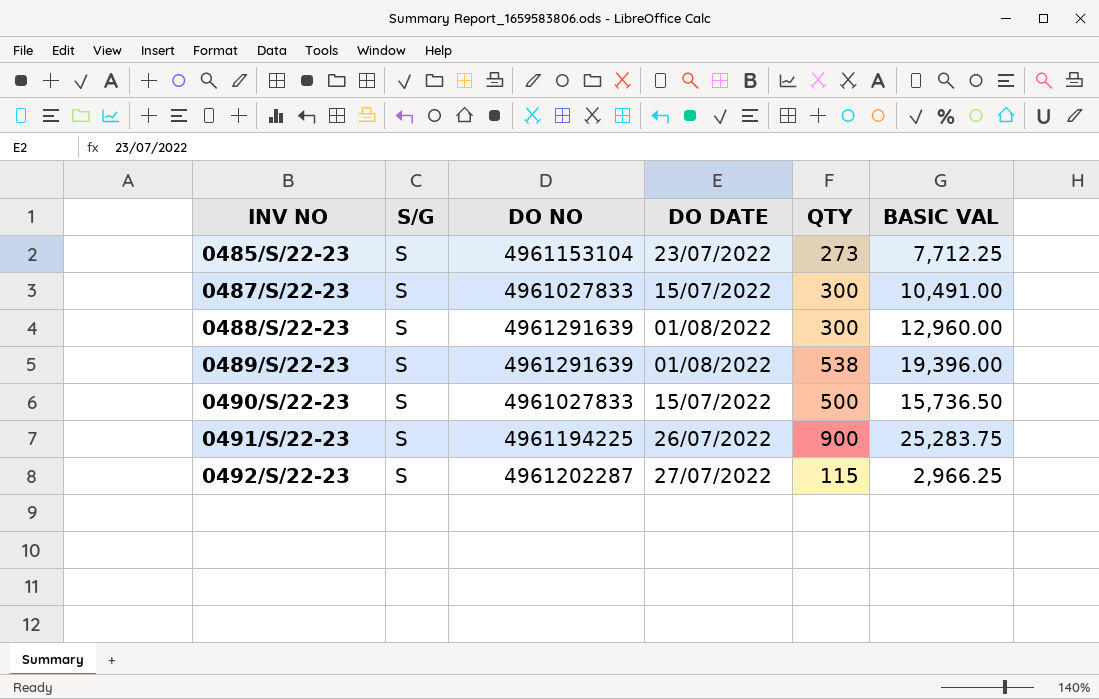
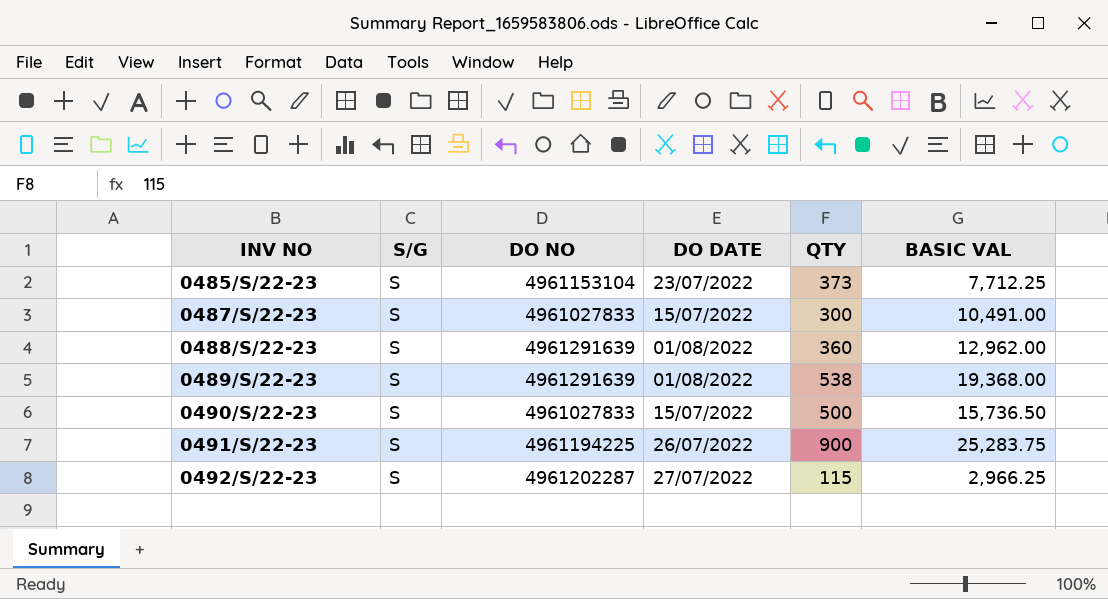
0485/S/22-23 | QTY: 273 -> 373
0488/S/22-23 | QTY: 300 -> 360
0488/S/22-23 | BASIC VAL: 12,960.00 -> 12,962.00
0489/S/22-23 | BASIC VAL: 19,396.00 -> 19,368.00

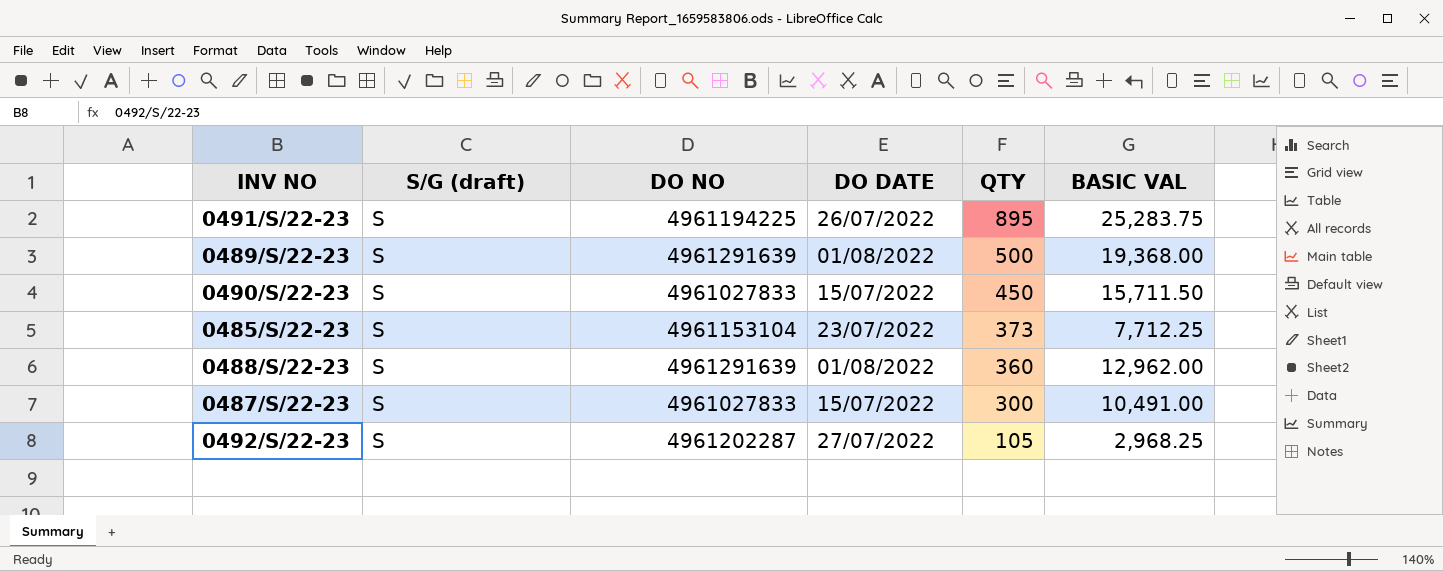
row order: INV NO ascending -> QTY descending
column name: S/G -> S/G (draft)
0491/S/22-23 | QTY: 900 -> 895
0489/S/22-23 | QTY: 538 -> 500
0490/S/22-23 | QTY: 500 -> 450
0490/S/22-23 | BASIC VAL: 15,736.50 -> 15,711.50
0492/S/22-23 | QTY: 115 -> 105
0492/S/22-23 | BASIC VAL: 2,966.25 -> 2,968.25

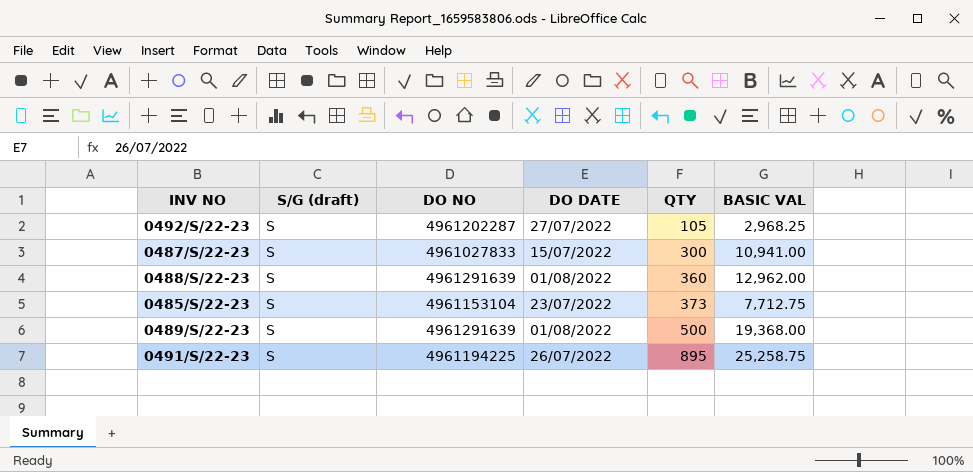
row order: QTY descending -> QTY ascending
row 0490/S/22-23: S | 4961027833 | 15/07/2022 | 450 | 15,711.50 -> none
0487/S/22-23 | BASIC VAL: 10,491.00 -> 10,941.00
0485/S/22-23 | BASIC VAL: 7,712.25 -> 7,712.75
0491/S/22-23 | BASIC VAL: 25,283.75 -> 25,258.75

